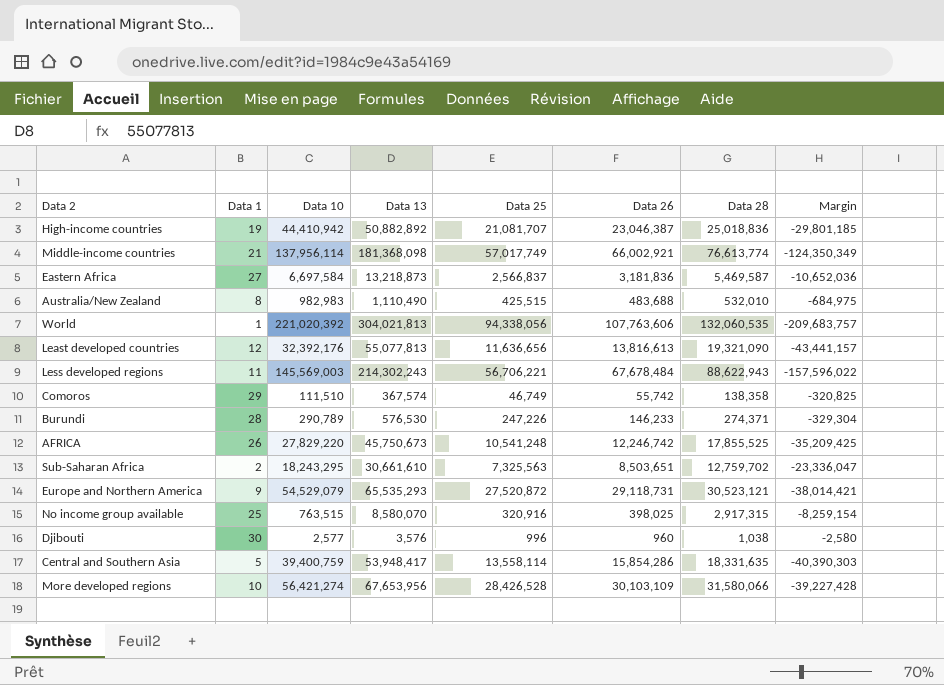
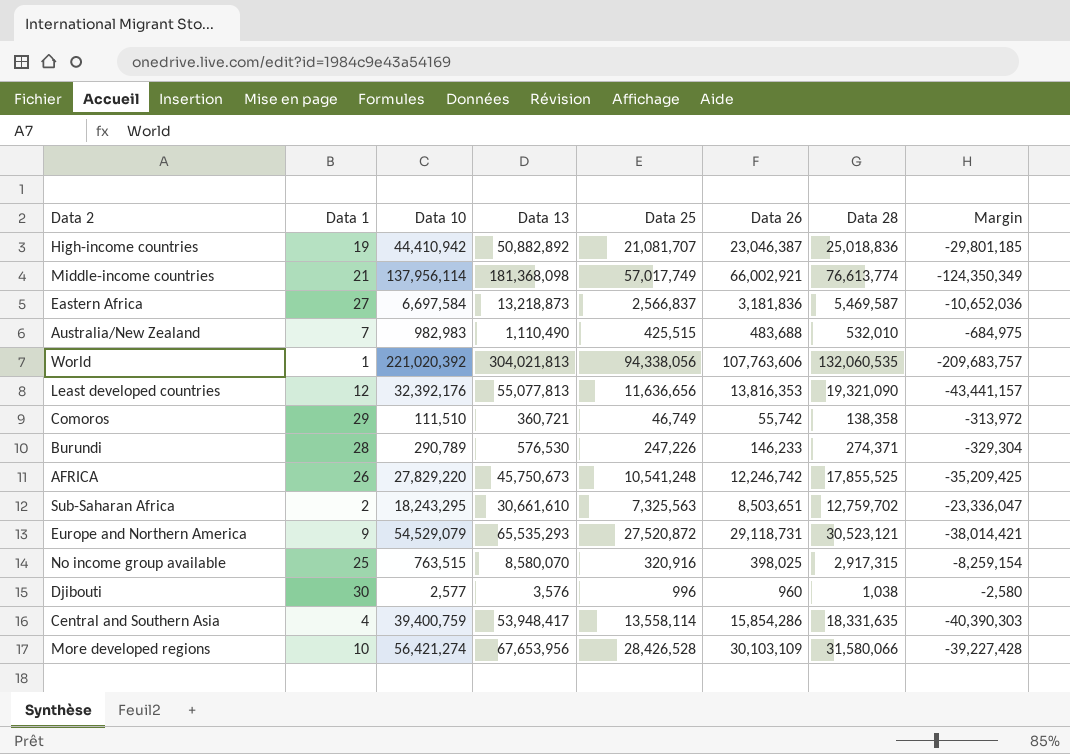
row Less developed regions: 11 | 145,569,003 | 214,302,243 | 56,706,221 | 67,678,484 | 88,622,943 | -157,596,022 -> none
Australia/New Zealand | Data 1: 8 -> 7
Least developed countries | Data 26: 13,816,613 -> 13,816,353
Comoros | Data 13: 367,574 -> 360,721
Comoros | Margin: -320,825 -> -313,972
Central and Southern Asia | Data 1: 5 -> 4

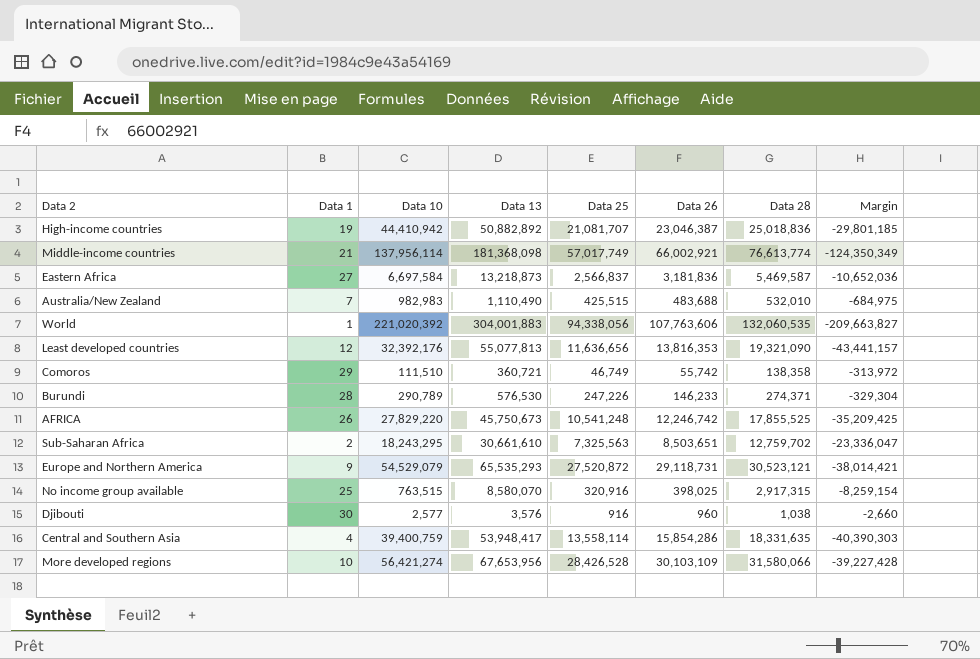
World | Data 13: 304,021,813 -> 304,001,883
World | Margin: -209,683,757 -> -209,663,827
Djibouti | Data 25: 996 -> 916
Djibouti | Margin: -2,580 -> -2,660

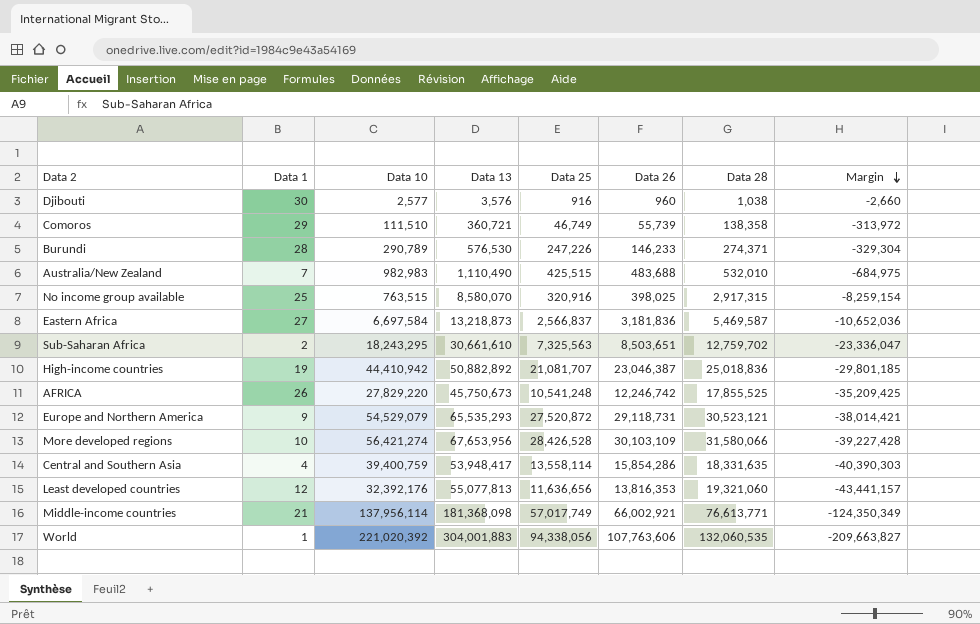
row order: none -> Margin descending
Comoros | Data 26: 55,742 -> 55,739
Least developed countries | Data 28: 19,321,090 -> 19,321,060
Middle-income countries | Data 28: 76,613,774 -> 76,613,771

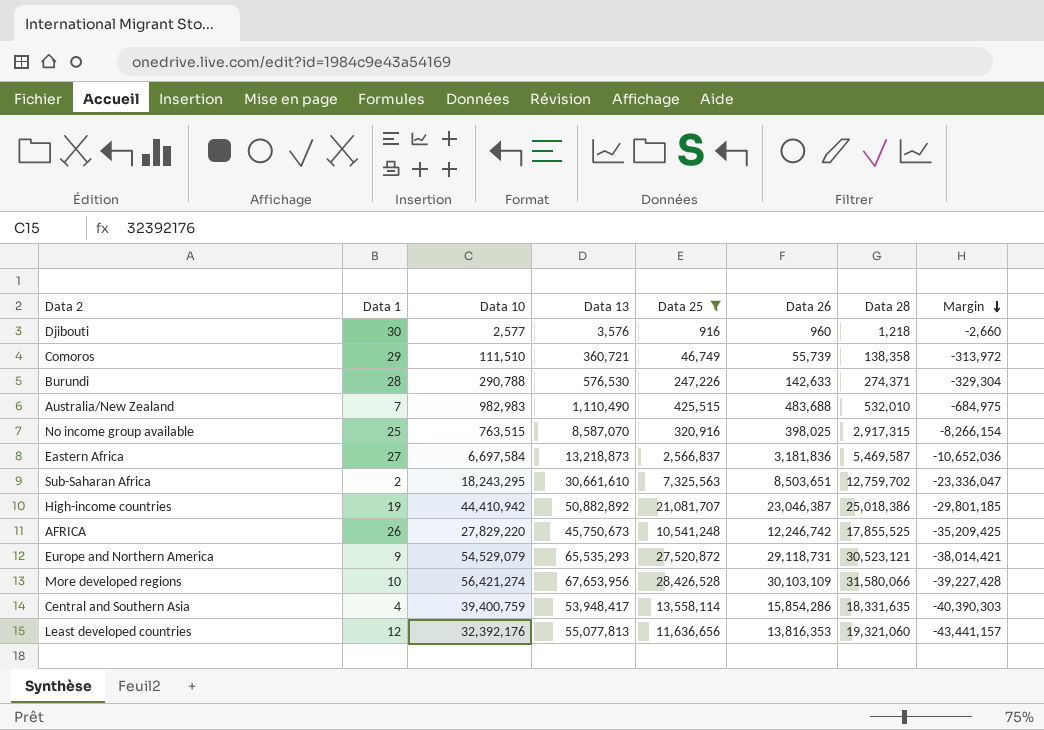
filter: none -> Data 25 <= 28,426,528
Djibouti | Data 28: 1,038 -> 1,218
Burundi | Data 10: 290,789 -> 290,788
Burundi | Data 26: 146,233 -> 142,633
No income group available | Data 13: 8,580,070 -> 8,587,070
No income group available | Margin: -8,259,154 -> -8,266,154
High-income countries | Data 28: 25,018,836 -> 25,018,386

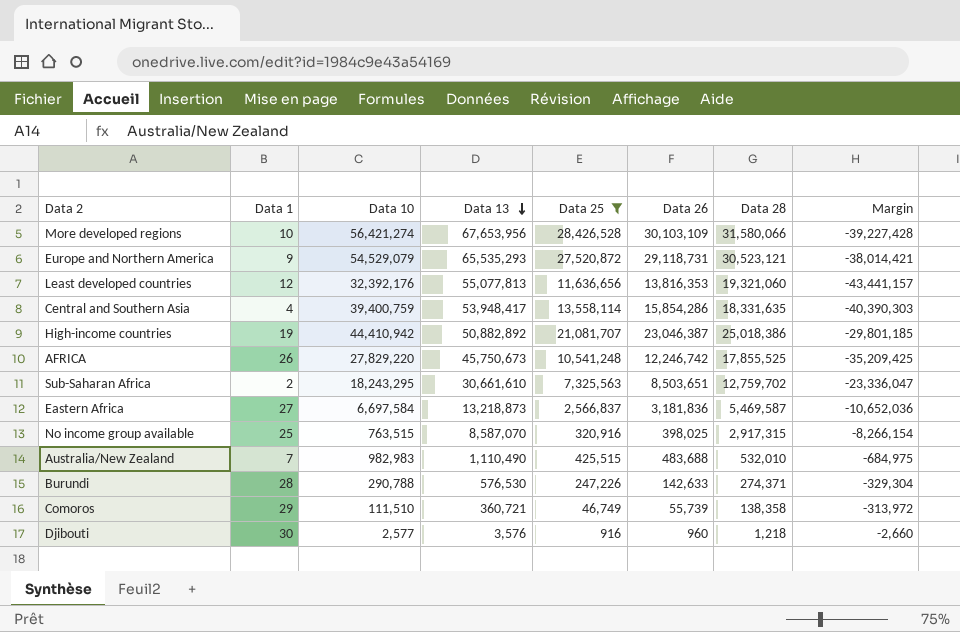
row order: Margin descending -> Data 13 descending

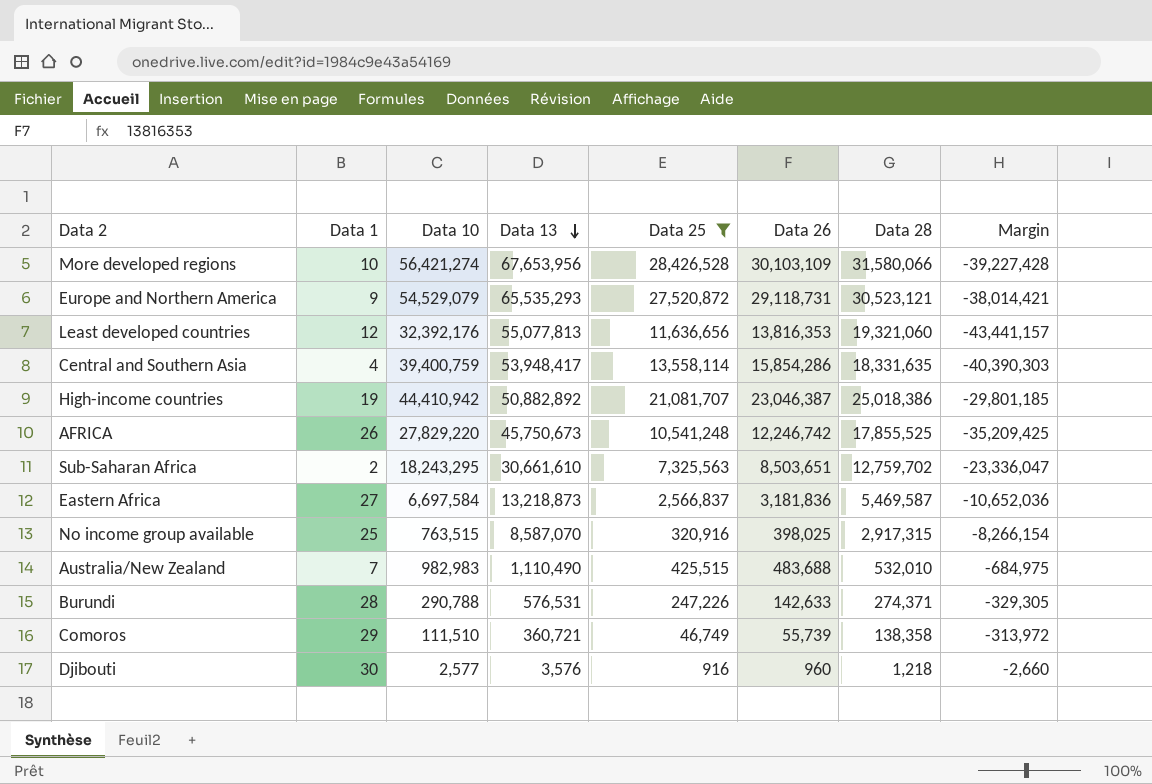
Burundi | Data 13: 576,530 -> 576,531
Burundi | Margin: -329,304 -> -329,305

